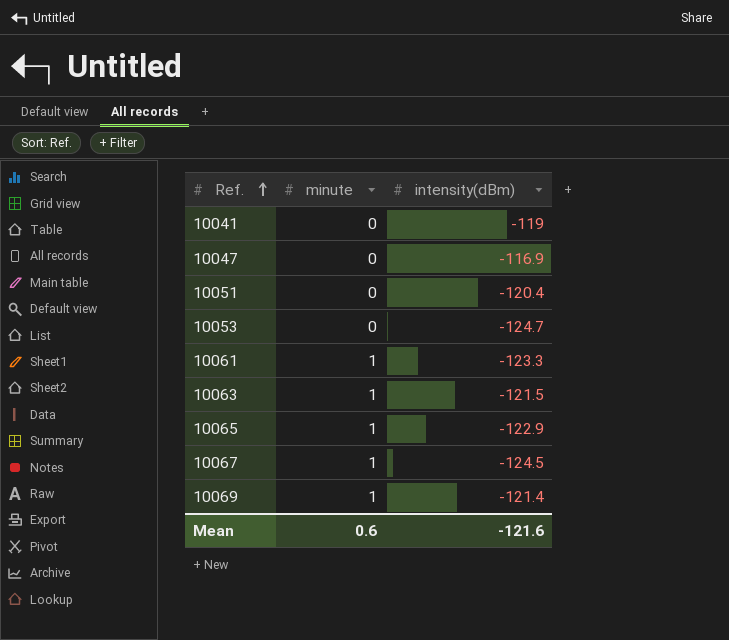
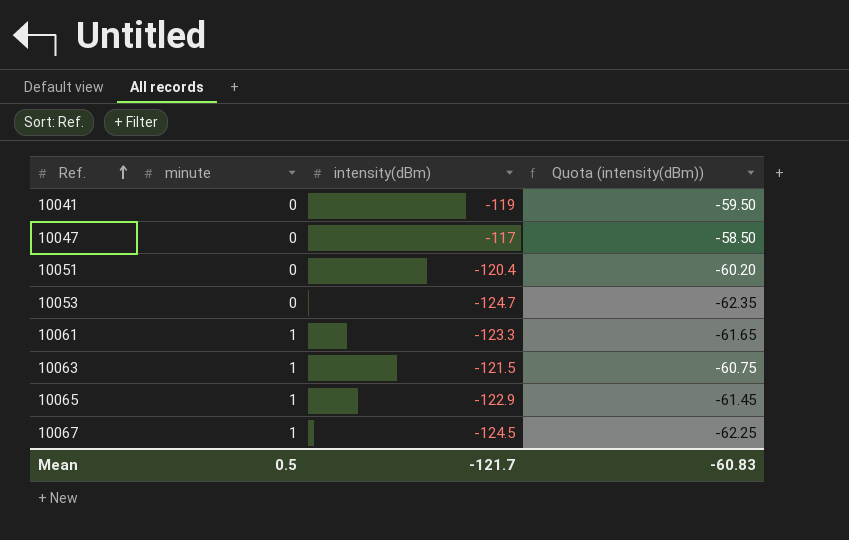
column Quota (intensity(dBm)) | formula: none -> [intensity(dBm)] * 0.5
row 10069: 1 | -121.4 -> none
10047 | intensity(dBm): -116.9 -> -117
Mean | minute: 0.6 -> 0.5
Mean | intensity(dBm): -121.6 -> -121.7

